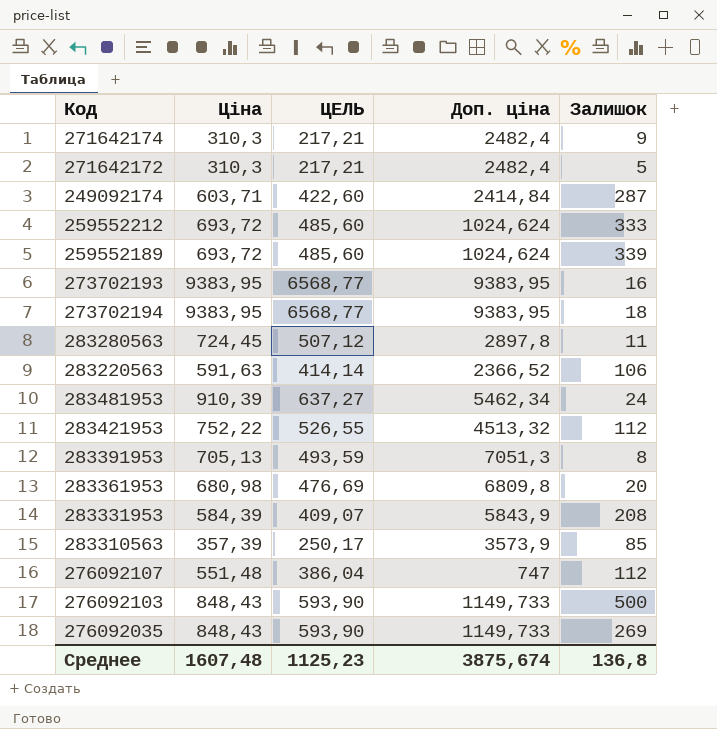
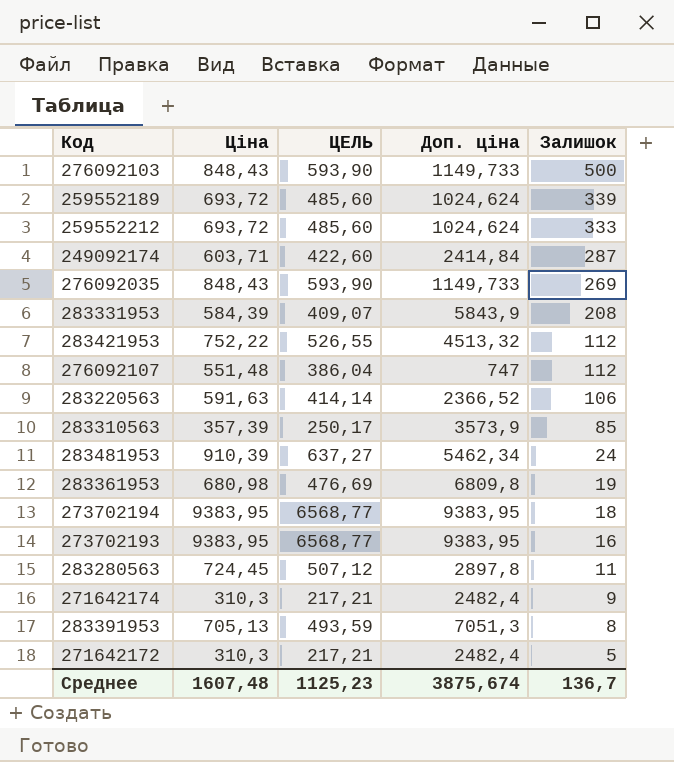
row order: none -> Залишок descending
283361953 | Залишок: 20 -> 19
Среднее | Залишок: 136,8 -> 136,7

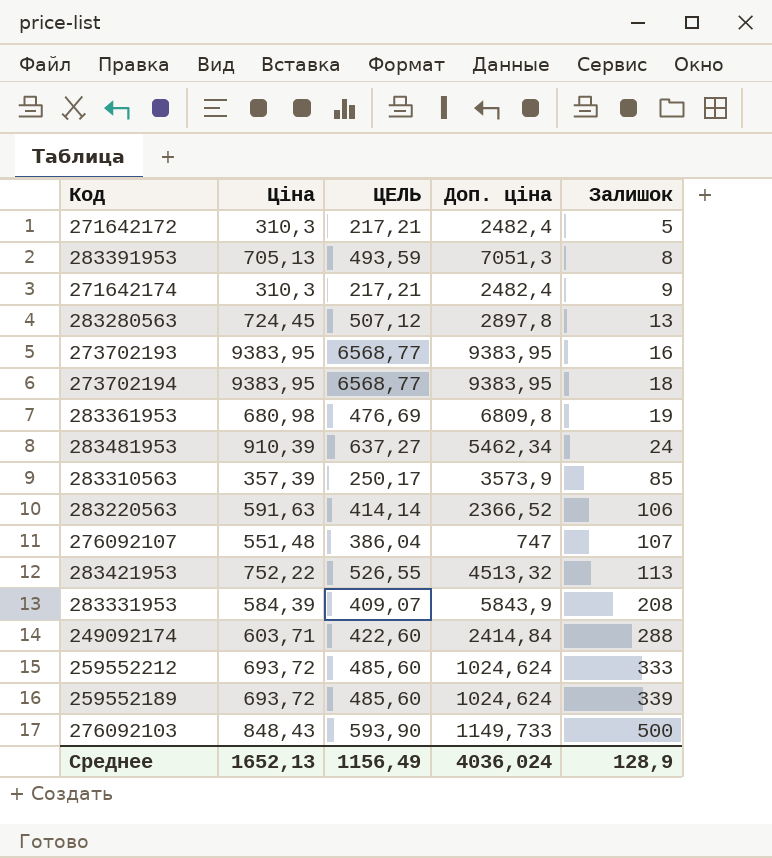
row order: Залишок descending -> Залишок ascending
row 276092035: 848,43 | 593,90 | 1149,733 | 269 -> none
283280563 | Залишок: 11 -> 13
276092107 | Залишок: 112 -> 107
283421953 | Залишок: 112 -> 113
249092174 | Залишок: 287 -> 288
Среднее | Ціна: 1607,48 -> 1652,13
Среднее | ЦЕЛЬ: 1125,23 -> 1156,49
Среднее | Доп. ціна: 3875,674 -> 4036,024
Среднее | Залишок: 136,7 -> 128,9

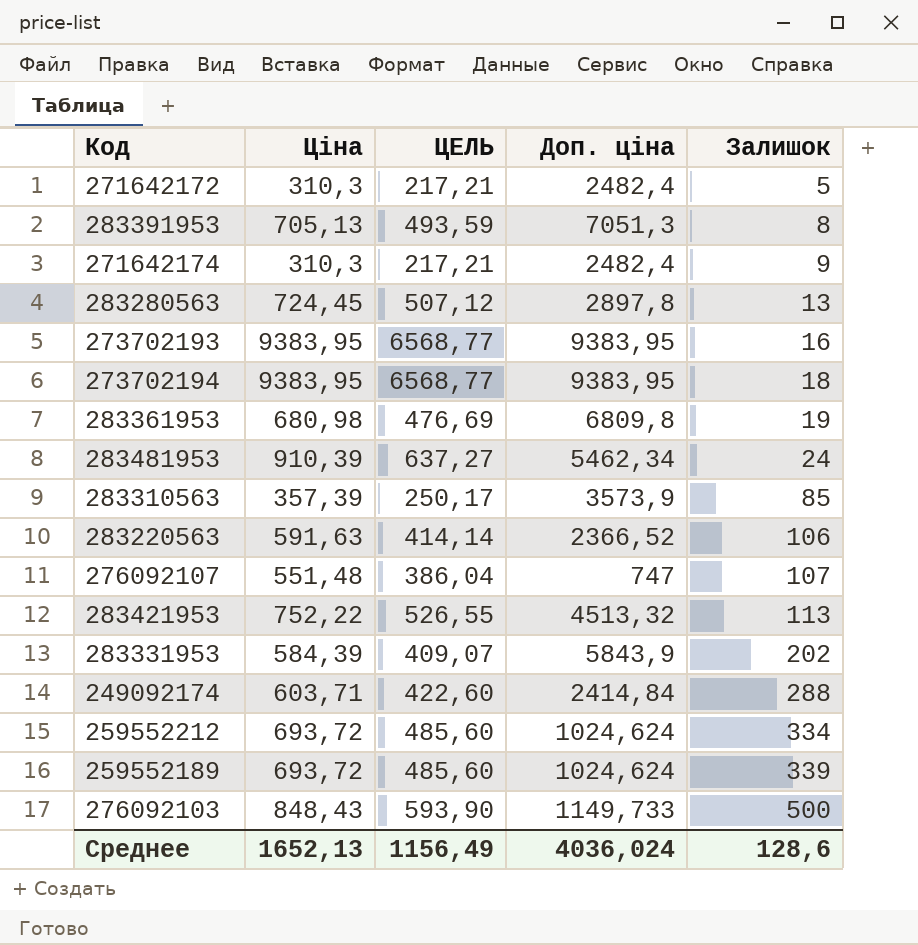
283331953 | Залишок: 208 -> 202
259552212 | Залишок: 333 -> 334
Среднее | Залишок: 128,9 -> 128,6

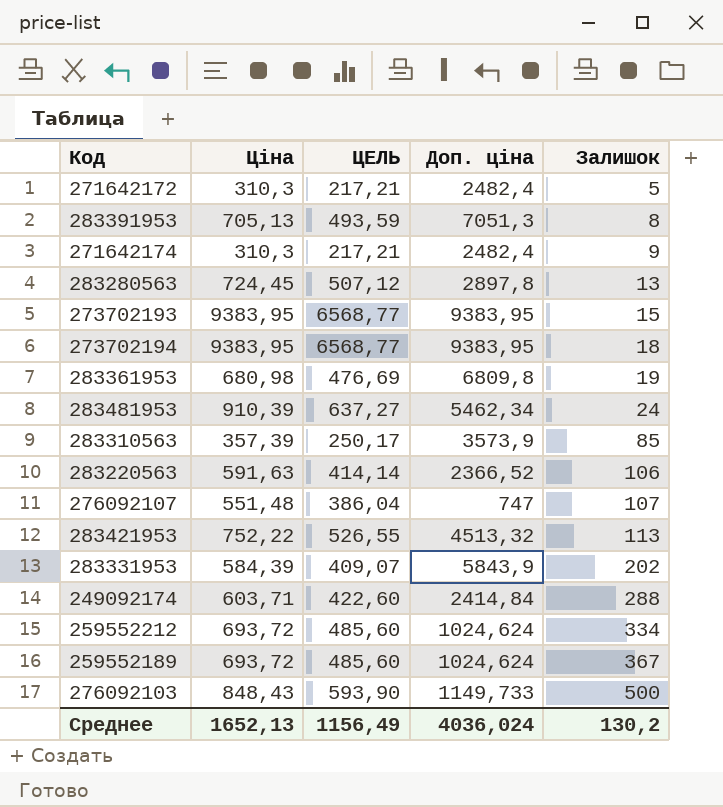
273702193 | Залишок: 16 -> 15
259552189 | Залишок: 339 -> 367
Среднее | Залишок: 128,6 -> 130,2

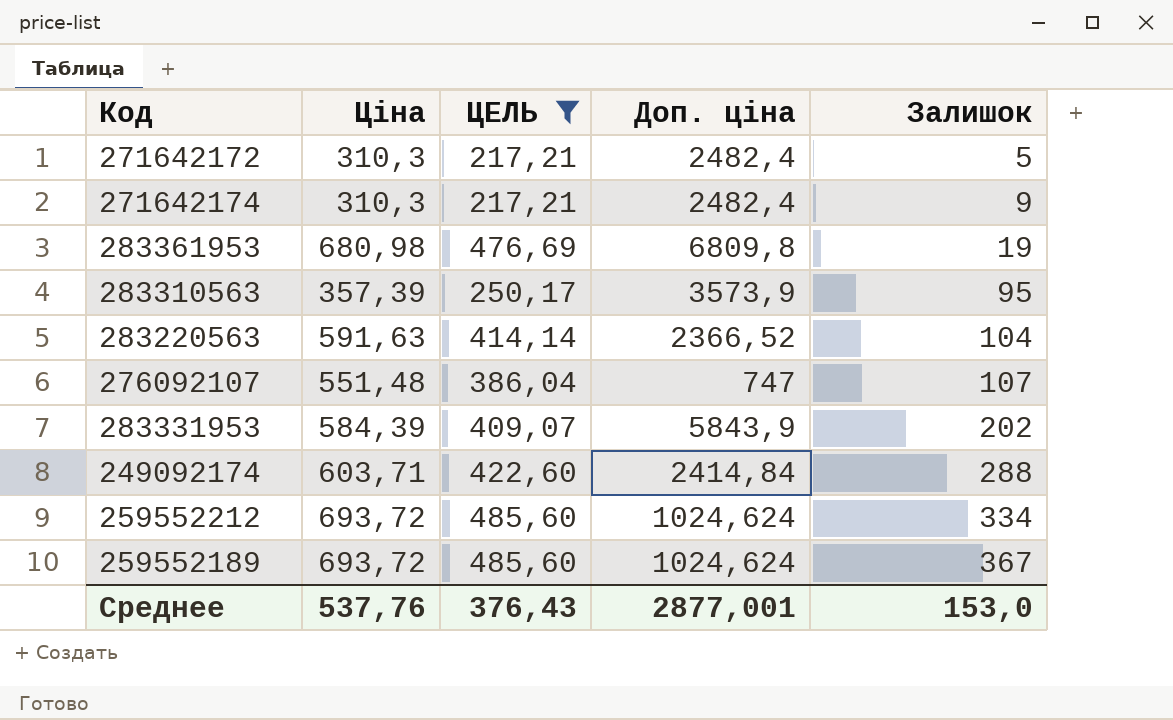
filter: none -> ЦЕЛЬ <= 485,60
283310563 | Залишок: 85 -> 95
283220563 | Залишок: 106 -> 104
Среднее | Ціна: 1652,13 -> 537,76
Среднее | ЦЕЛЬ: 1156,49 -> 376,43
Среднее | Доп. ціна: 4036,024 -> 2877,001
Среднее | Залишок: 130,2 -> 153,0

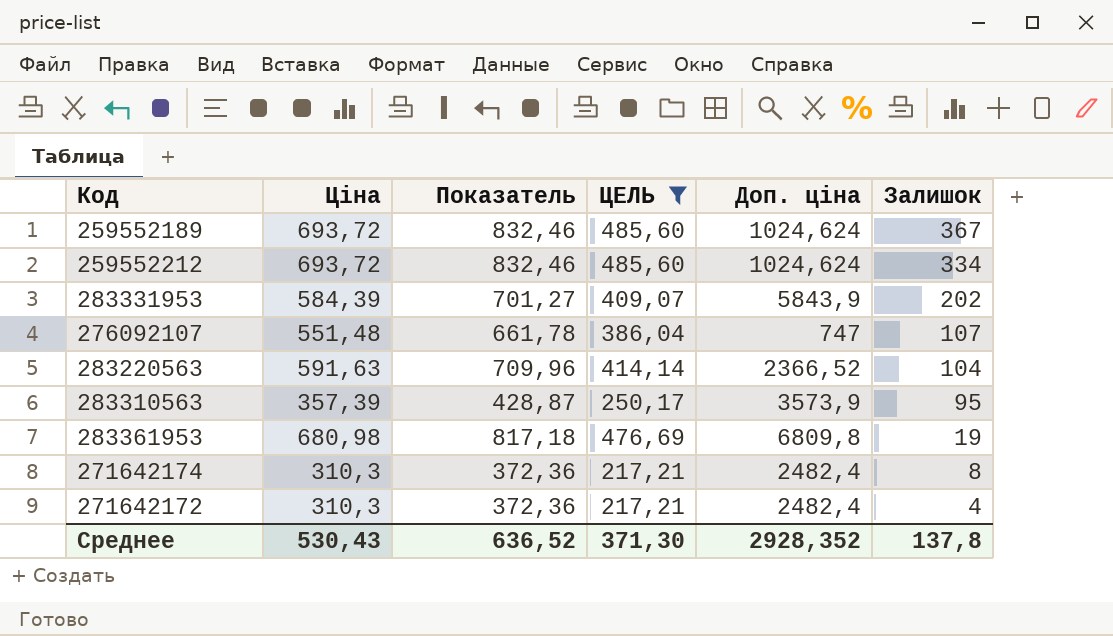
row order: Залишок ascending -> Залишок descending
column Показатель | formula: none -> [Ціна] * 1,2
row 249092174: 603,71 | 422,60 | 2414,84 | 288 -> none
271642174 | Залишок: 9 -> 8
271642172 | Залишок: 5 -> 4
Среднее | Ціна: 537,76 -> 530,43
Среднее | ЦЕЛЬ: 376,43 -> 371,30
Среднее | Доп. ціна: 2877,001 -> 2928,352
Среднее | Залишок: 153,0 -> 137,8

